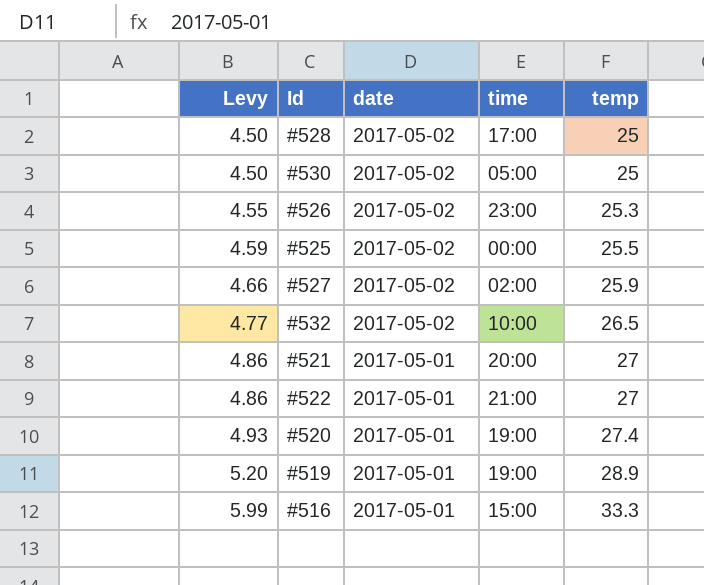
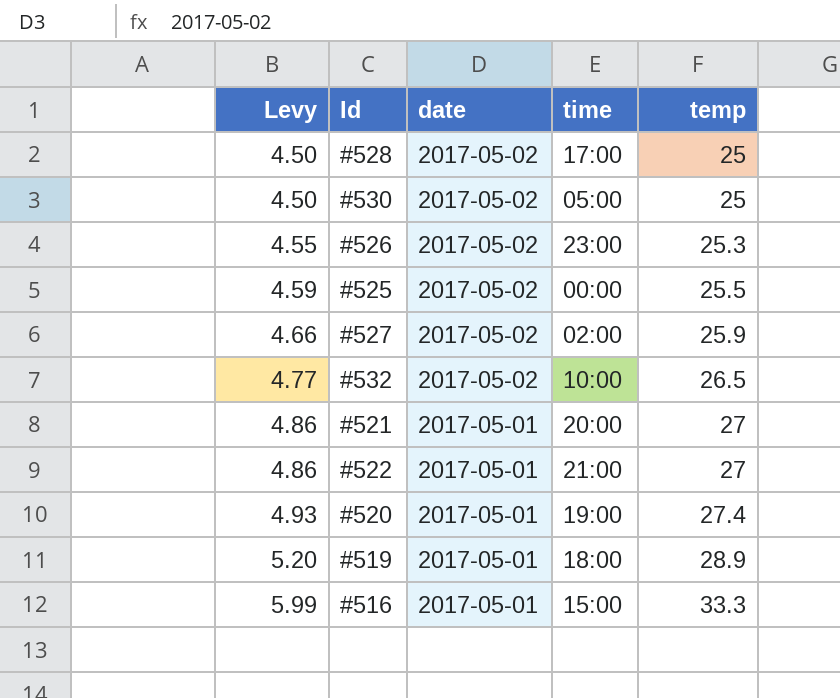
#519 | time: 19:00 -> 18:00

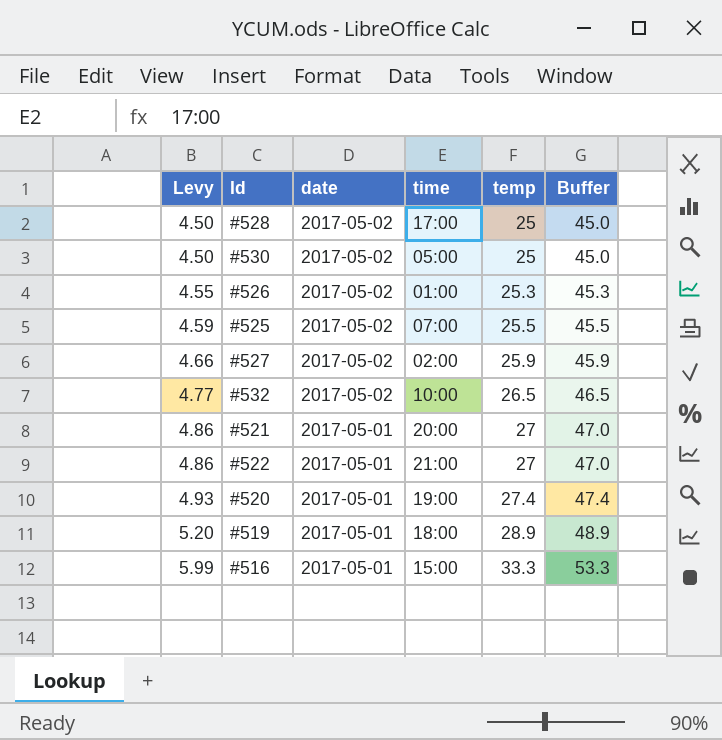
column Buffer | formula: none -> [temp] + 20
#526 | time: 23:00 -> 01:00
#525 | time: 00:00 -> 07:00

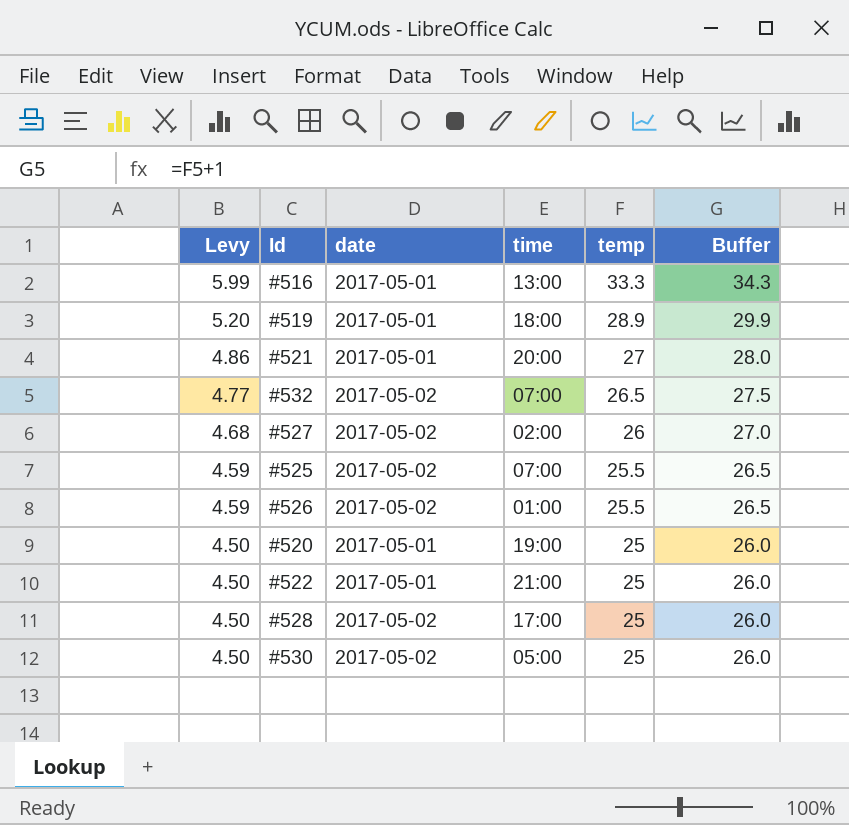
row order: Levy ascending -> Levy descending
column Buffer | formula: [temp] + 20 -> [temp] + 1
#516 | time: 15:00 -> 13:00
#532 | time: 10:00 -> 07:00
#527 | Levy: 4.66 -> 4.68
#527 | temp: 25.9 -> 26
#526 | Levy: 4.55 -> 4.59
#526 | temp: 25.3 -> 25.5
#520 | Levy: 4.93 -> 4.50
#520 | temp: 27.4 -> 25
#522 | Levy: 4.86 -> 4.50
#522 | temp: 27 -> 25

